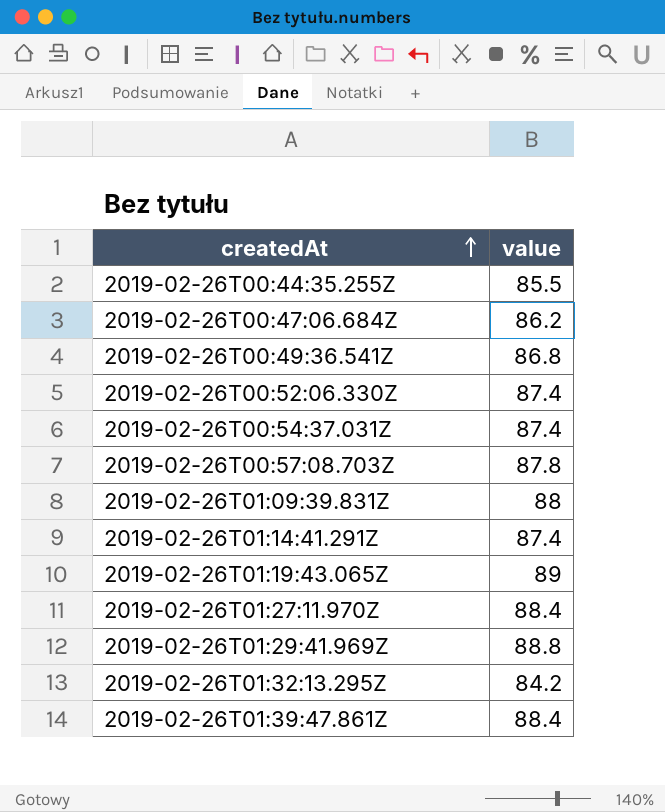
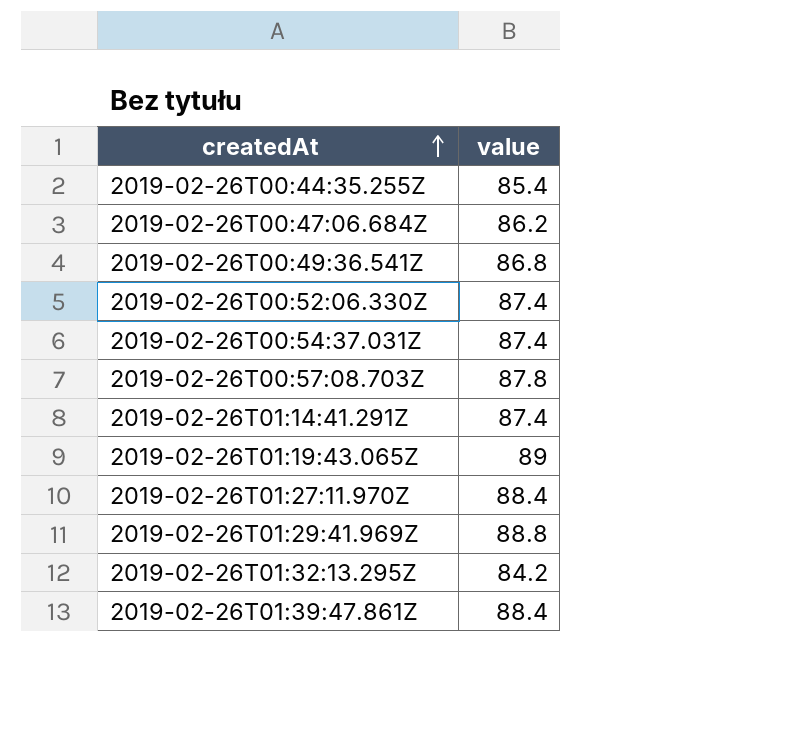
row 2019-02-26T01:09:39.831Z: 88 -> none
2019-02-26T00:44:35.255Z | value: 85.5 -> 85.4

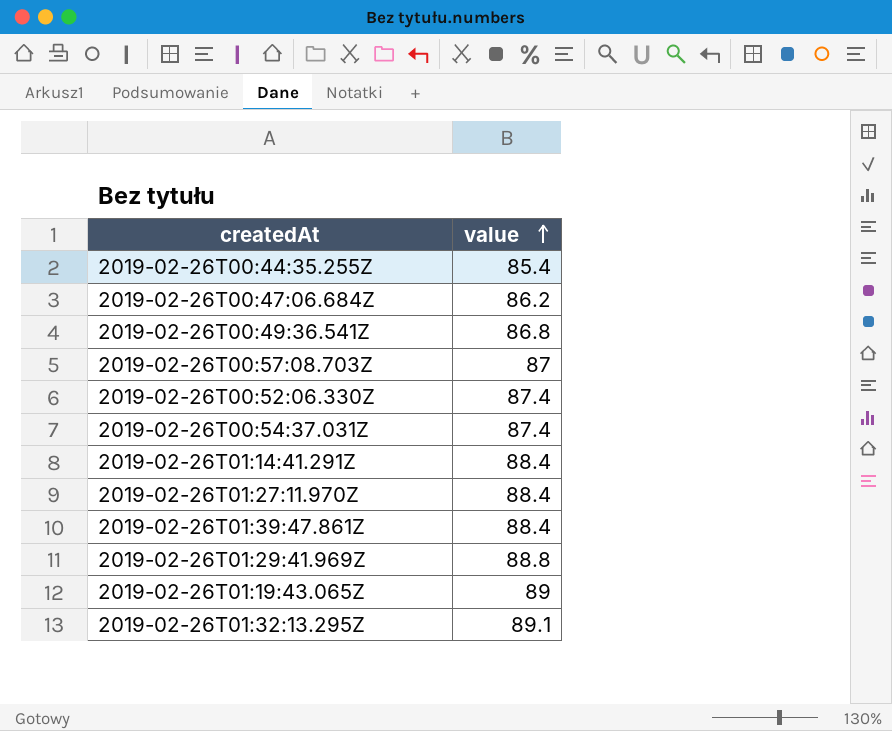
row order: createdAt ascending -> value ascending
2019-02-26T00:57:08.703Z | value: 87.8 -> 87
2019-02-26T01:14:41.291Z | value: 87.4 -> 88.4
2019-02-26T01:32:13.295Z | value: 84.2 -> 89.1

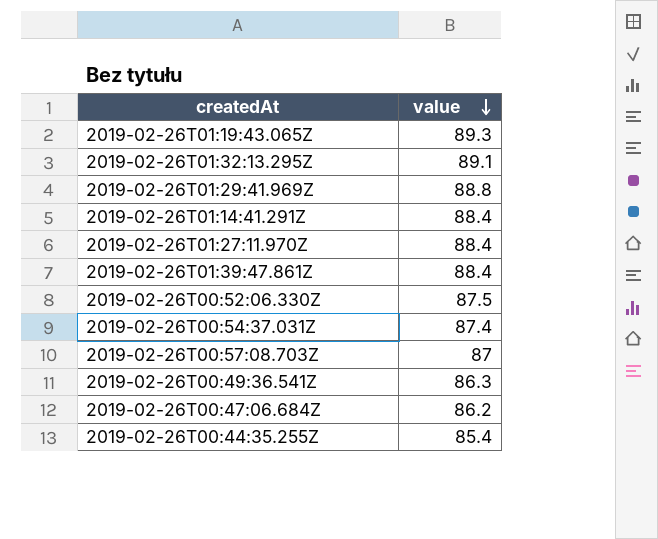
row order: value ascending -> value descending
2019-02-26T01:19:43.065Z | value: 89 -> 89.3
2019-02-26T00:52:06.330Z | value: 87.4 -> 87.5
2019-02-26T00:49:36.541Z | value: 86.8 -> 86.3

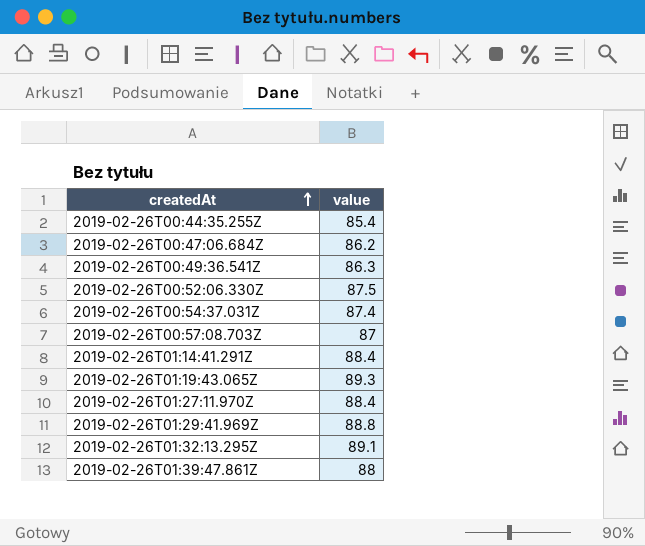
row order: value descending -> createdAt ascending
2019-02-26T01:39:47.861Z | value: 88.4 -> 88

